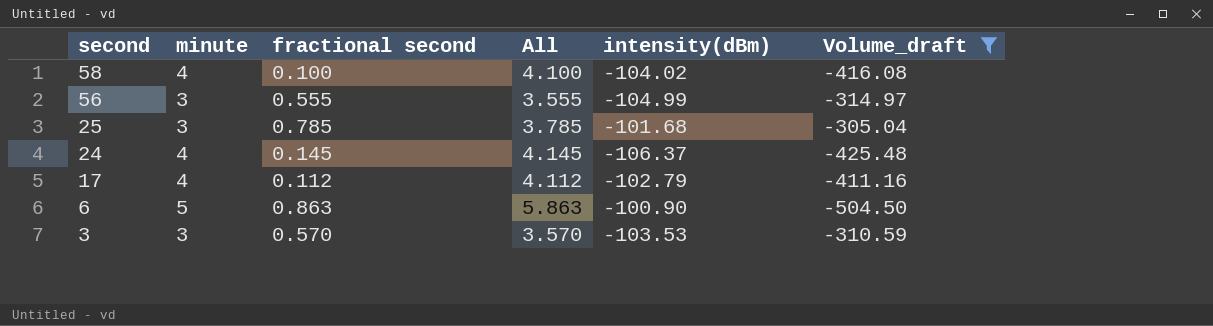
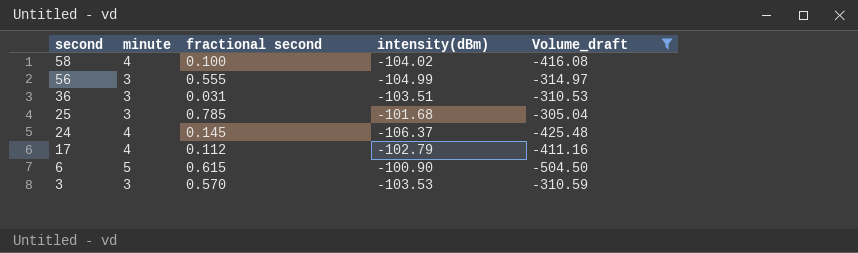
column All | formula: [minute] + [fractional second] -> none
row 36: none -> 3 | 0.031 | -103.51 | -310.53
6 | fractional second: 0.863 -> 0.615

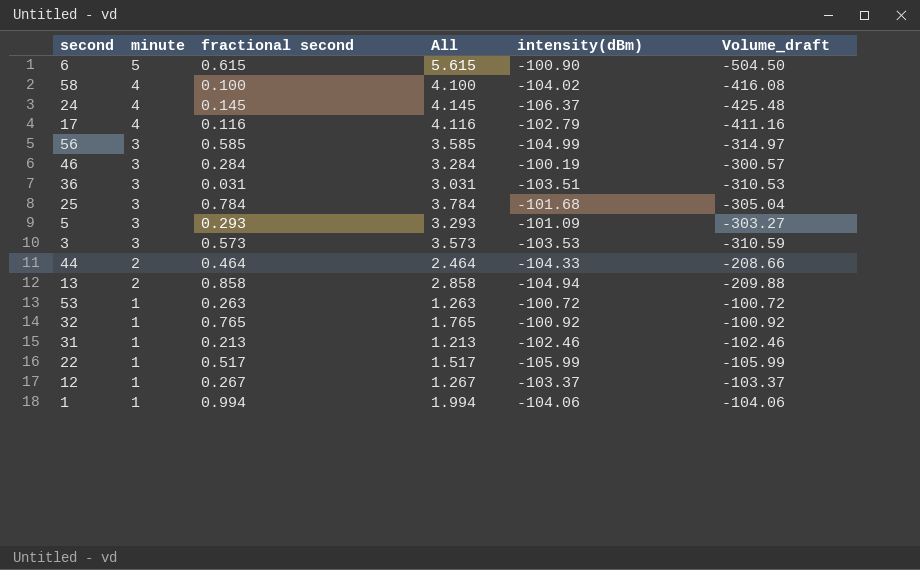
filter: Volume_draft <= -305.04 -> none
row order: second descending -> minute descending
column All | formula: none -> [minute] + [fractional second]
17 | fractional second: 0.112 -> 0.116
56 | fractional second: 0.555 -> 0.585
25 | fractional second: 0.785 -> 0.784
3 | fractional second: 0.570 -> 0.573

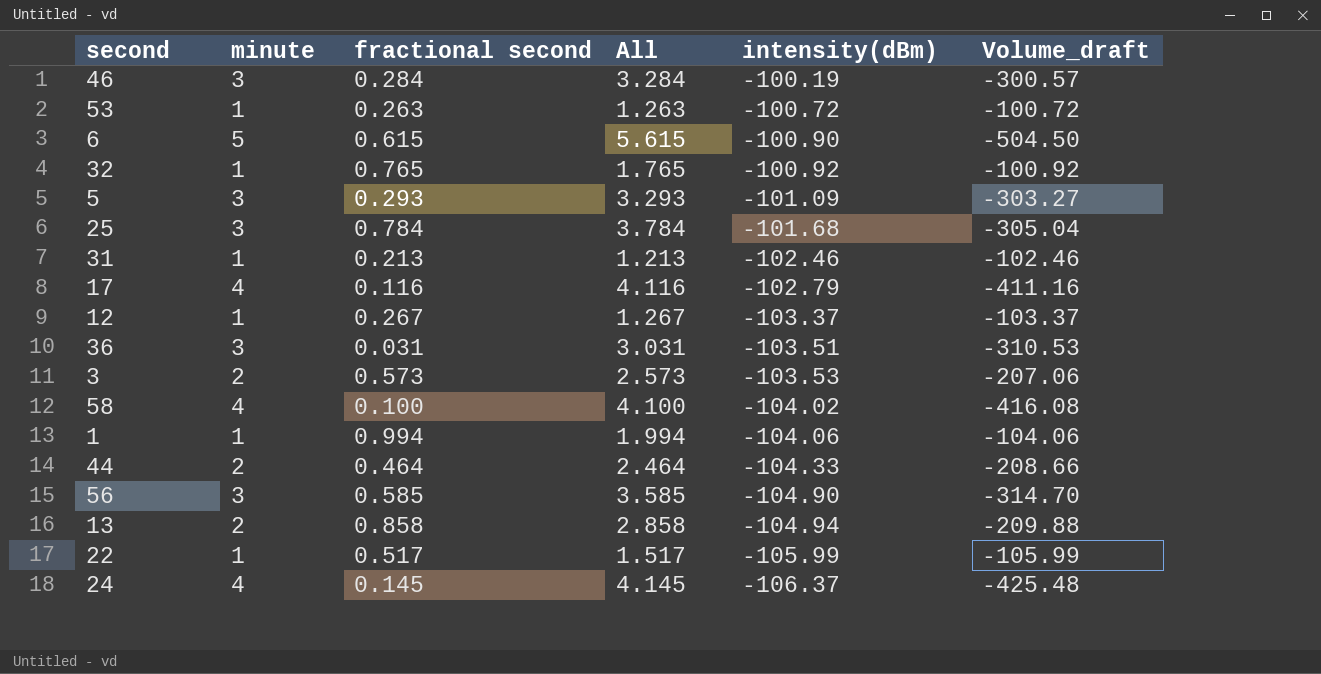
row order: minute descending -> intensity(dBm) descending
3 | minute: 3 -> 2
3 | All: 3.573 -> 2.573
3 | Volume_draft: -310.59 -> -207.06
56 | intensity(dBm): -104.99 -> -104.90
56 | Volume_draft: -314.97 -> -314.70

